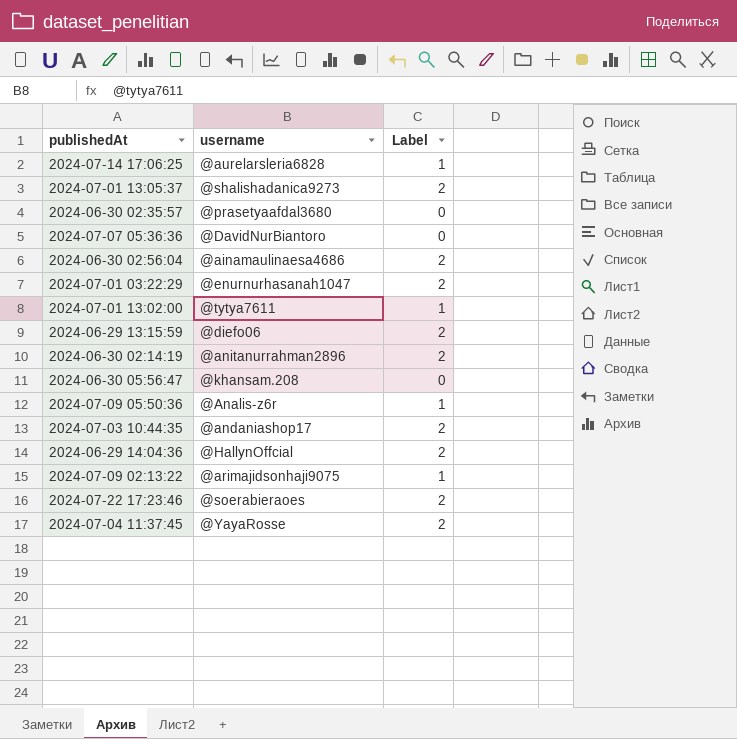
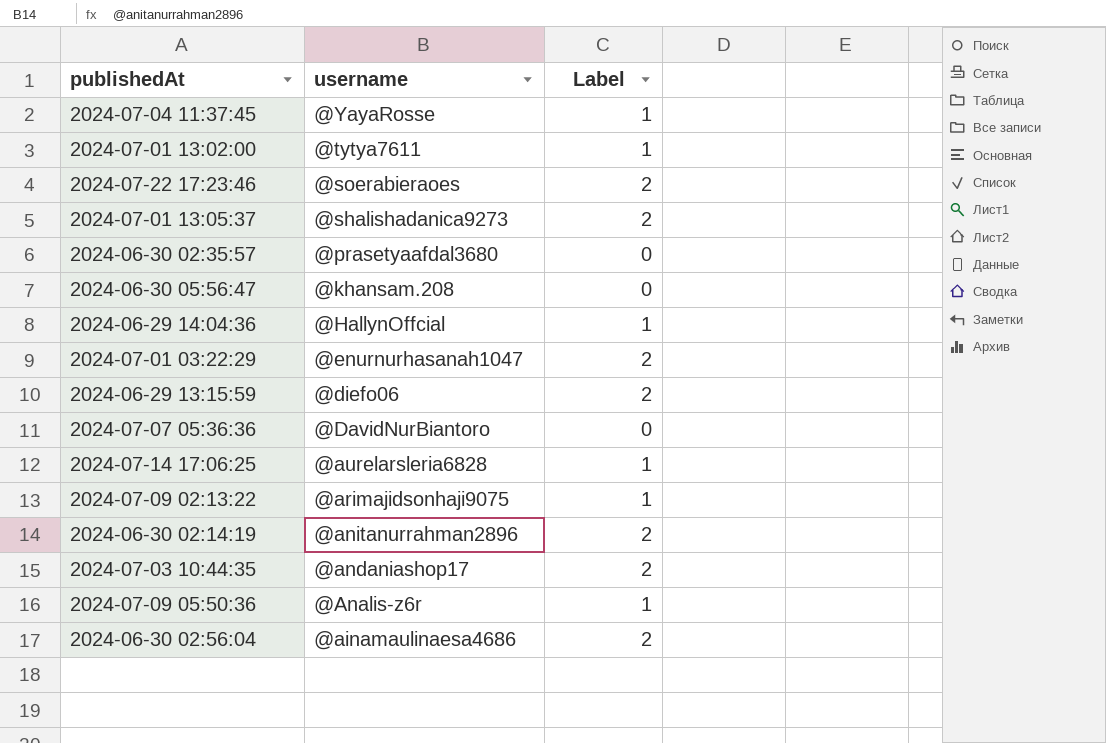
row order: none -> username descending
2024-07-04 11:37:45 | Label: 2 -> 1
2024-06-29 14:04:36 | Label: 2 -> 1

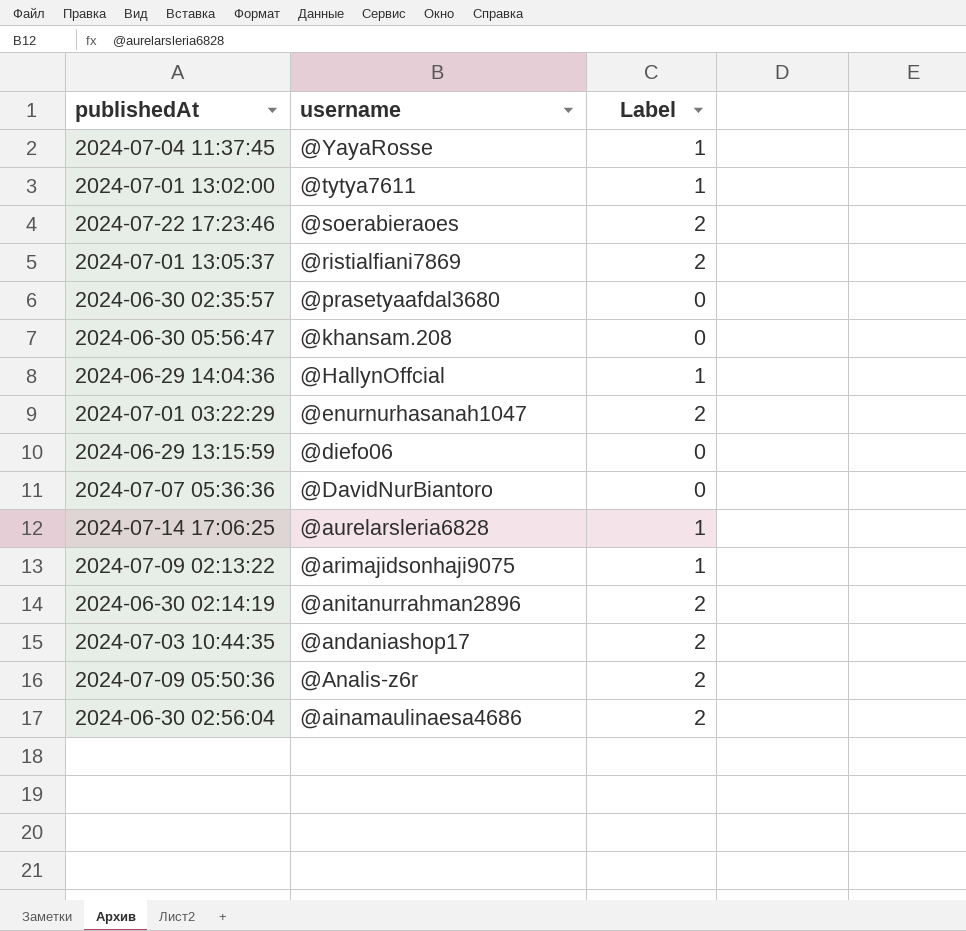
2024-07-01 13:05:37 | username: @shalishadanica9273 -> @ristialfiani7869
2024-06-29 13:15:59 | Label: 2 -> 0
2024-07-09 05:50:36 | Label: 1 -> 2

